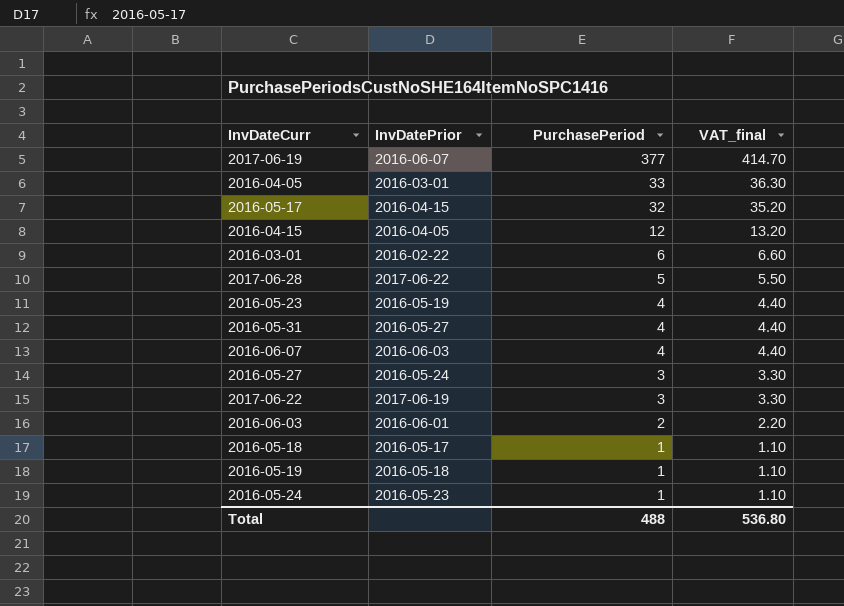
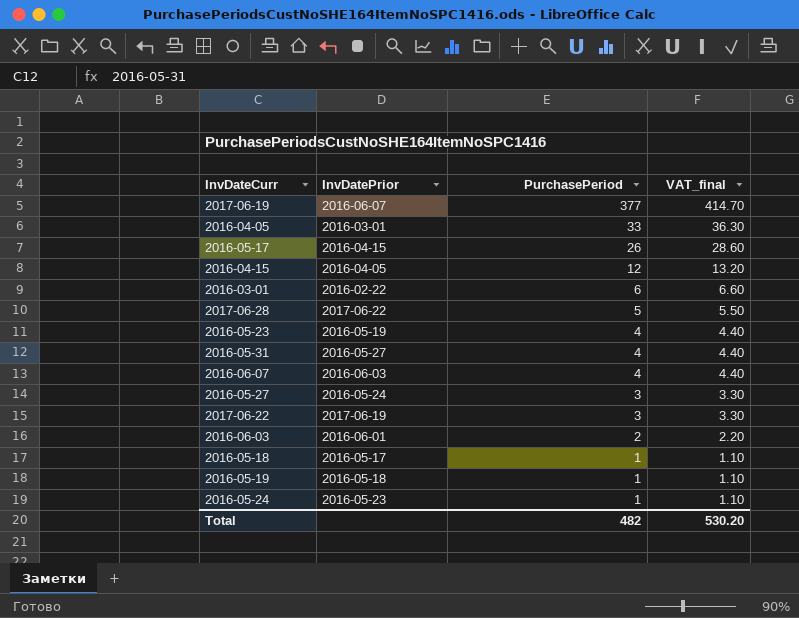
2016-05-17 | PurchasePeriod: 32 -> 26
2016-05-17 | VAT_final: 35.20 -> 28.60
Total | PurchasePeriod: 488 -> 482
Total | VAT_final: 536.80 -> 530.20

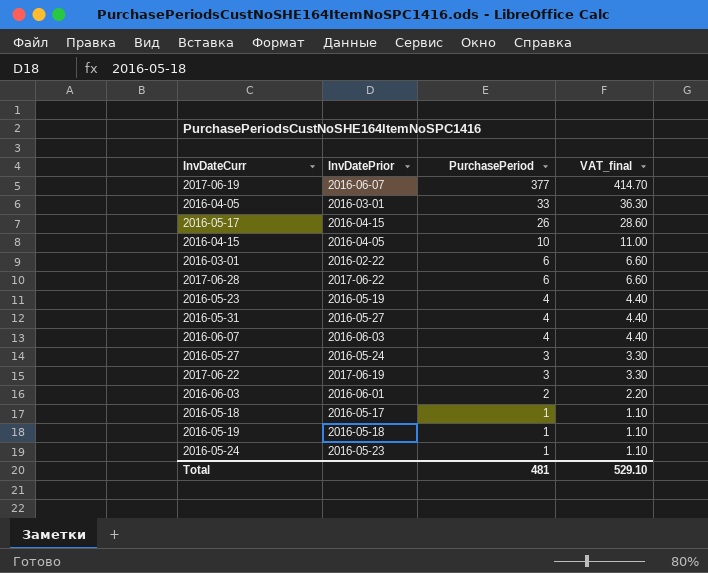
2016-04-15 | PurchasePeriod: 12 -> 10
2016-04-15 | VAT_final: 13.20 -> 11.00
2017-06-28 | PurchasePeriod: 5 -> 6
2017-06-28 | VAT_final: 5.50 -> 6.60
Total | PurchasePeriod: 482 -> 481
Total | VAT_final: 530.20 -> 529.10

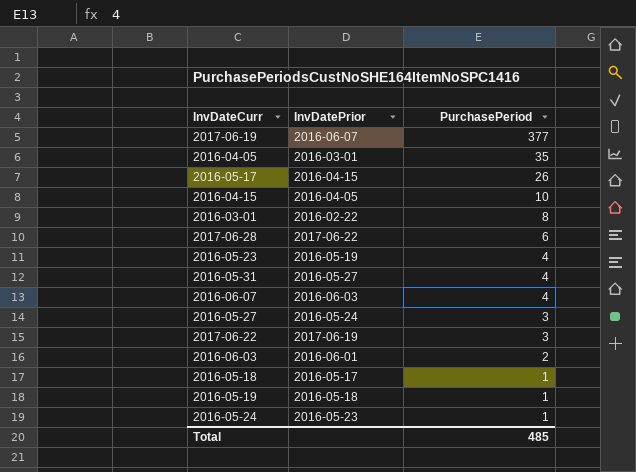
column VAT_final | formula: [PurchasePeriod] * 1.1 -> none
2016-04-05 | PurchasePeriod: 33 -> 35
2016-03-01 | PurchasePeriod: 6 -> 8
Total | PurchasePeriod: 481 -> 485

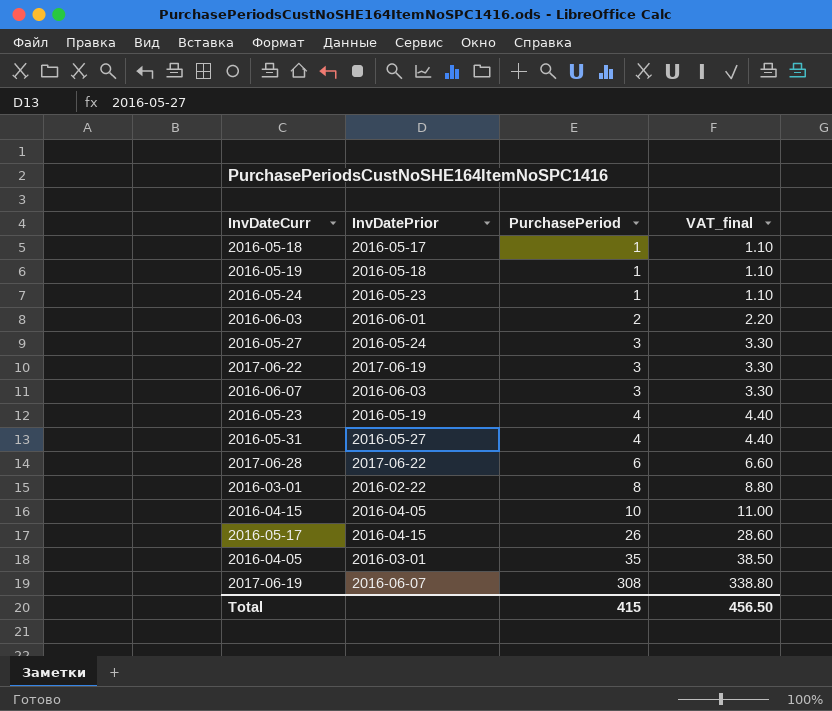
row order: PurchasePeriod descending -> PurchasePeriod ascending
column VAT_final | formula: none -> [PurchasePeriod] * 1.1
2016-06-07 | PurchasePeriod: 4 -> 3
2017-06-19 | PurchasePeriod: 377 -> 308
Total | PurchasePeriod: 485 -> 415

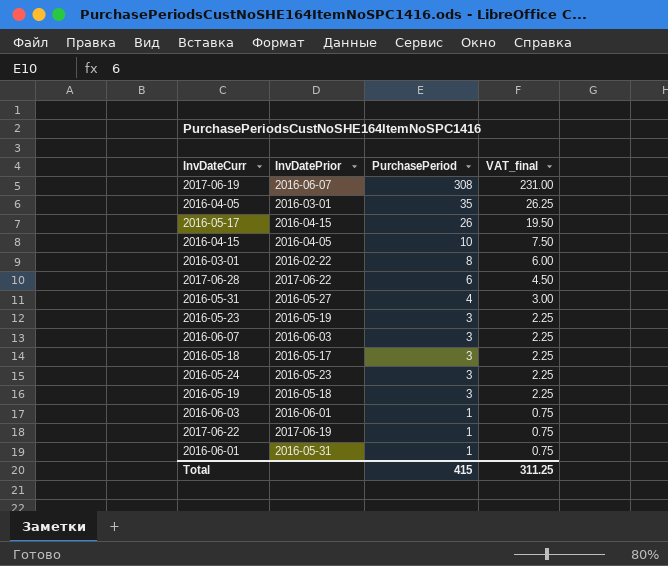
row order: PurchasePeriod ascending -> PurchasePeriod descending
column VAT_final | formula: [PurchasePeriod] * 1.1 -> [PurchasePeriod] * 0.75
row 2016-05-27: 2016-05-24 | 3 | 3.30 -> none
2016-05-23 | PurchasePeriod: 4 -> 3
2016-05-18 | PurchasePeriod: 1 -> 3
2016-05-24 | PurchasePeriod: 1 -> 3
2016-05-19 | PurchasePeriod: 1 -> 3
2016-06-03 | PurchasePeriod: 2 -> 1
2017-06-22 | PurchasePeriod: 3 -> 1
row 2016-06-01: none -> 2016-05-31 | 1 | 0.75
Total | VAT_final: 456.50 -> 311.25

